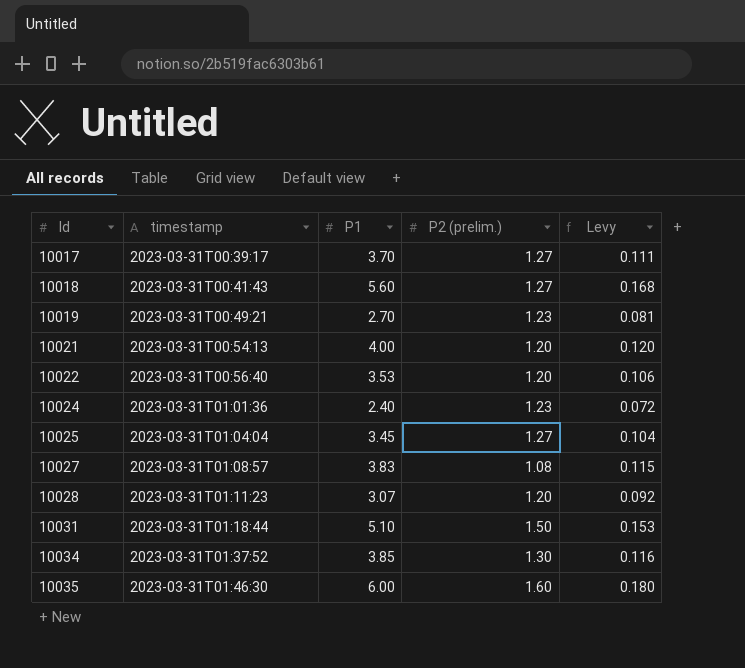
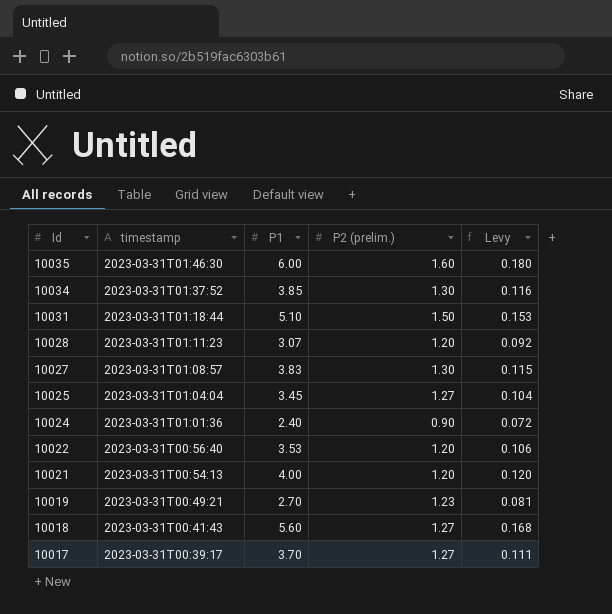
row order: Id ascending -> Id descending
10027 | P2 (prelim.): 1.08 -> 1.30
10024 | P2 (prelim.): 1.23 -> 0.90

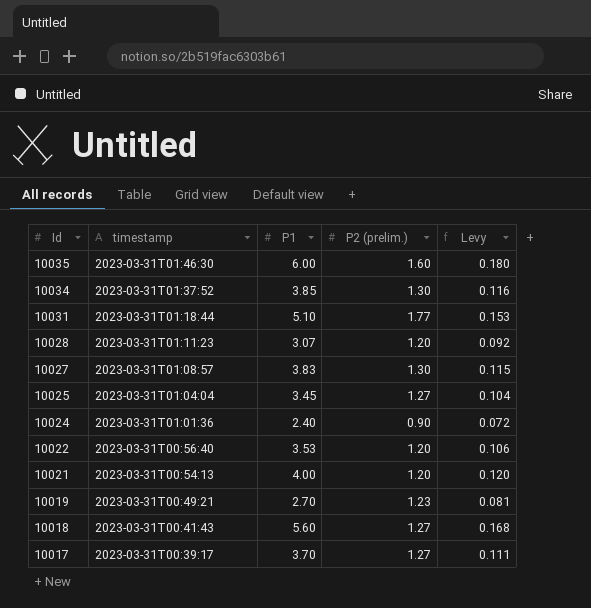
10031 | P2 (prelim.): 1.50 -> 1.77

